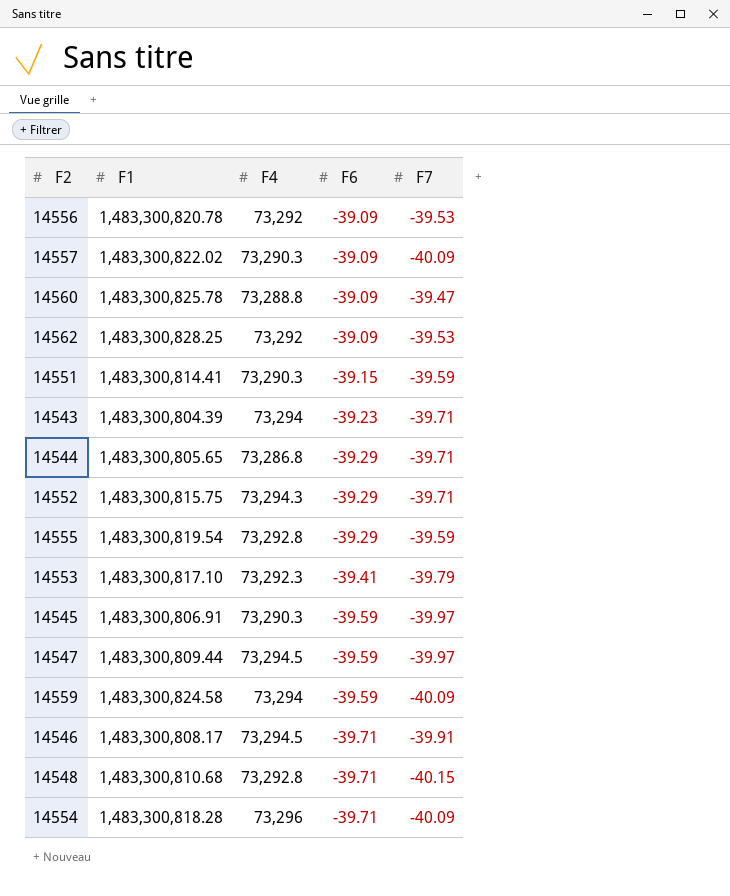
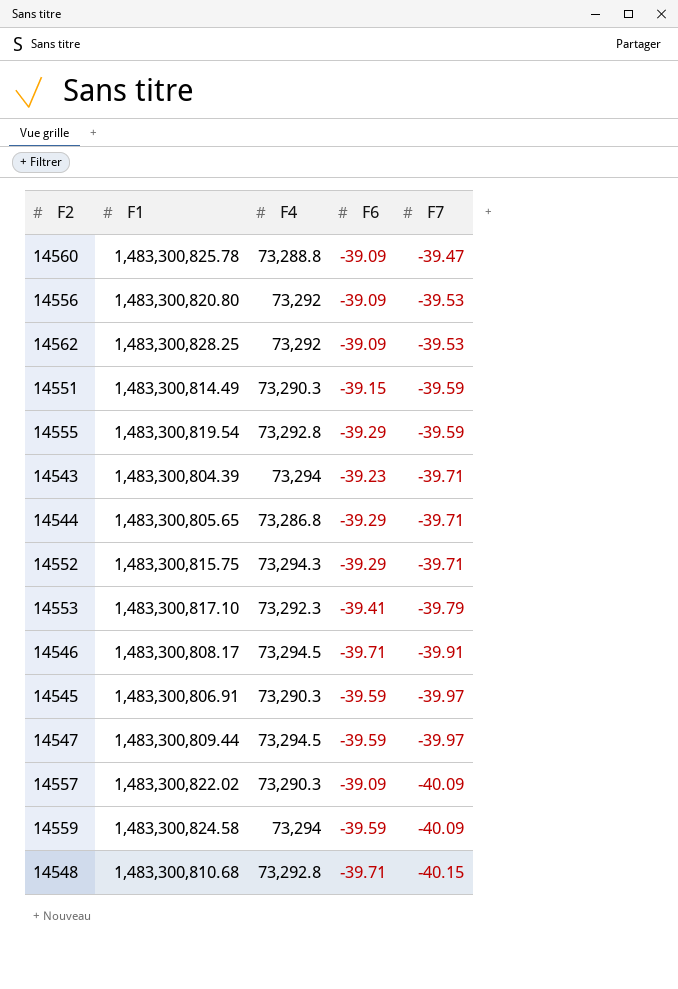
row order: F6 descending -> F7 descending
row 14554: 1,483,300,818.28 | 73,296 | -39.71 | -40.09 -> none
14556 | F1: 1,483,300,820.78 -> 1,483,300,820.80
14551 | F1: 1,483,300,814.41 -> 1,483,300,814.49

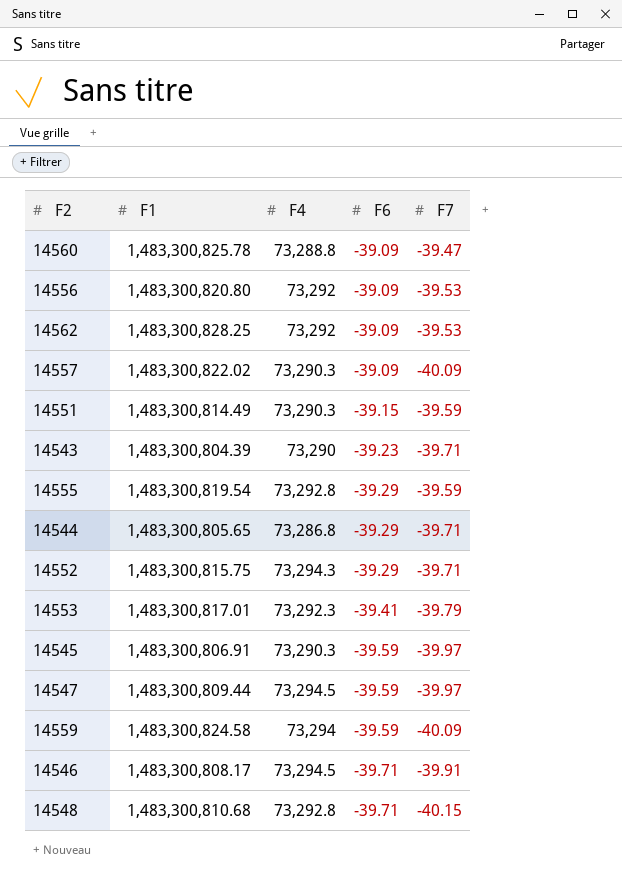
row order: F7 descending -> F6 descending
14543 | F4: 73,294 -> 73,290
14553 | F1: 1,483,300,817.10 -> 1,483,300,817.01

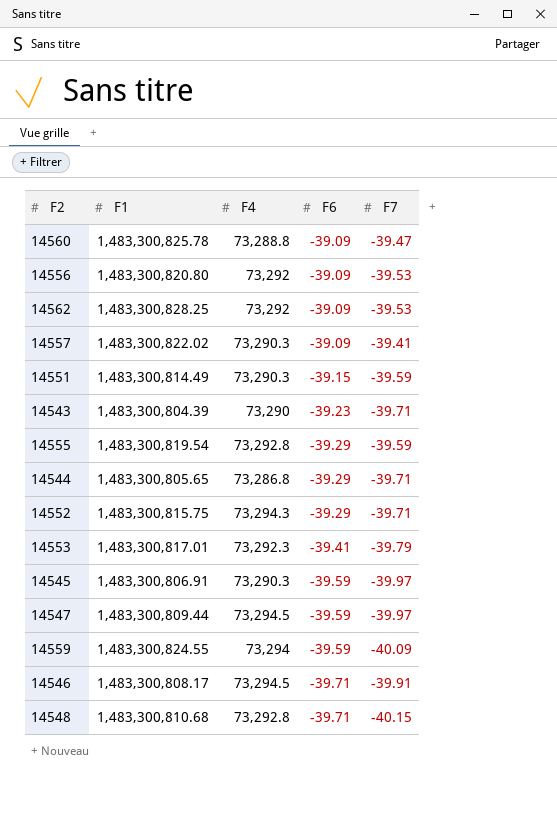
14557 | F7: -40.09 -> -39.41
14559 | F1: 1,483,300,824.58 -> 1,483,300,824.55

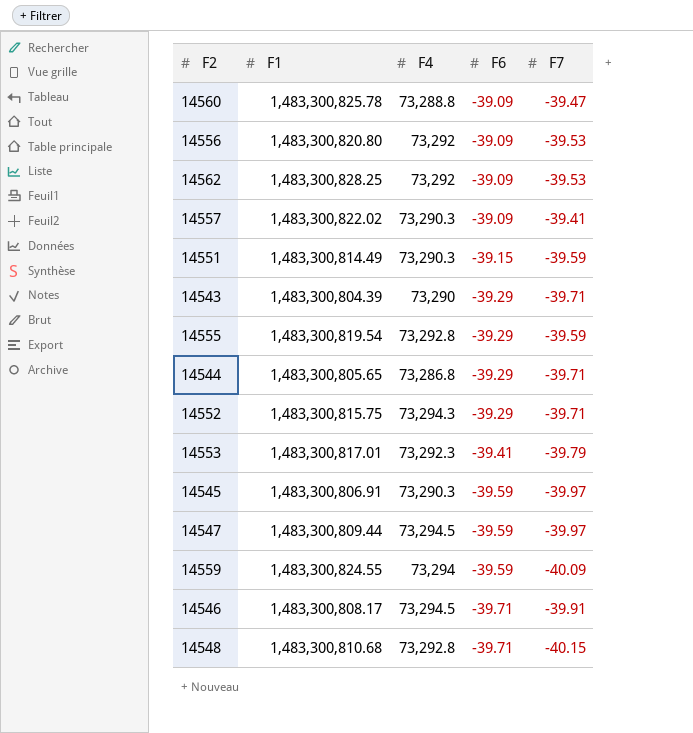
14543 | F6: -39.23 -> -39.29

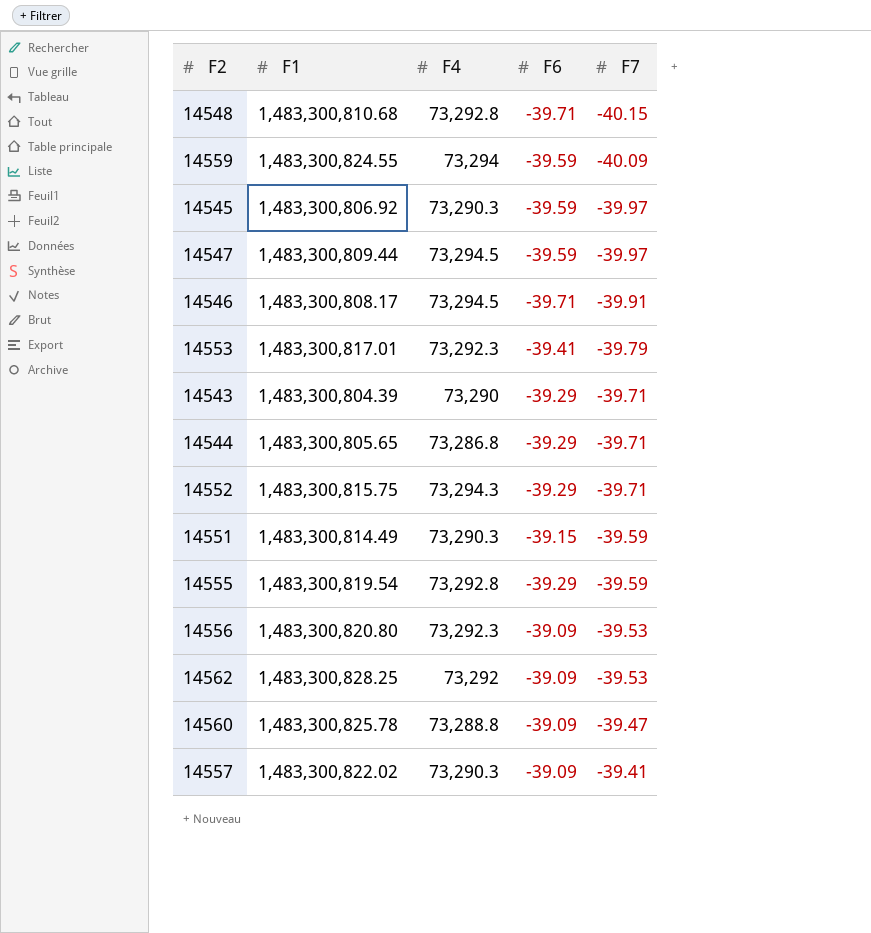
row order: F6 descending -> F7 ascending
14545 | F1: 1,483,300,806.91 -> 1,483,300,806.92
14556 | F4: 73,292 -> 73,292.3

